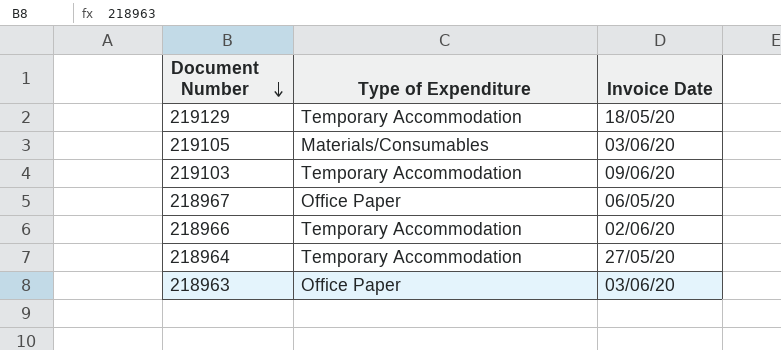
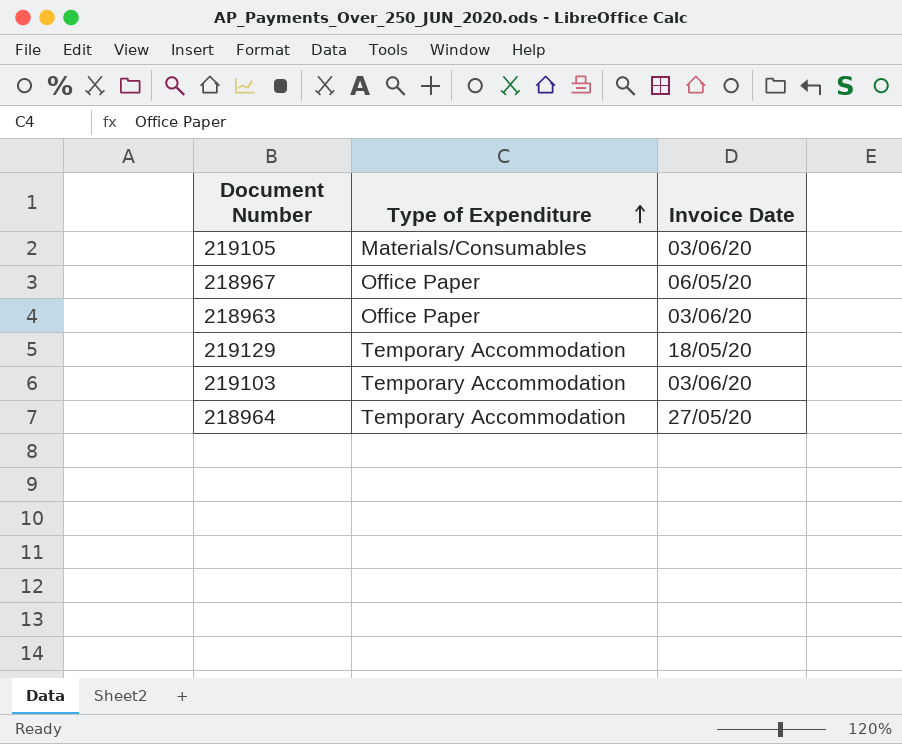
row order: Document Number descending -> Type of Expenditure ascending
row 218966: Temporary Accommodation | 02/06/20 -> none
219103 | Invoice Date: 09/06/20 -> 03/06/20

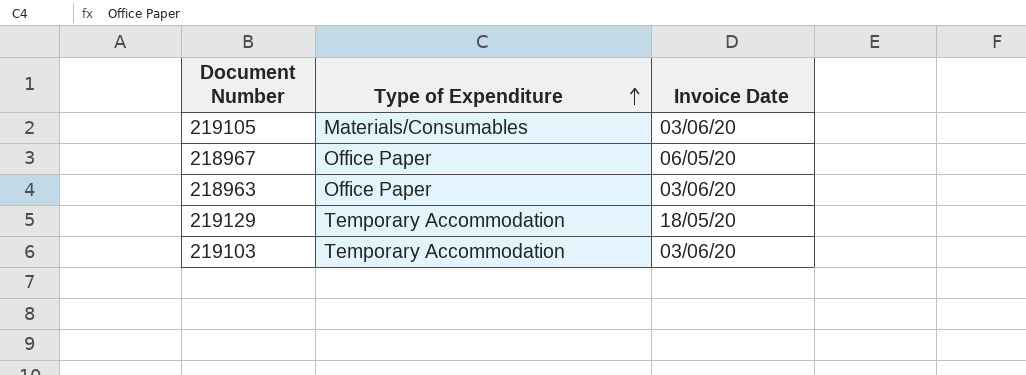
row 218964: Temporary Accommodation | 27/05/20 -> none

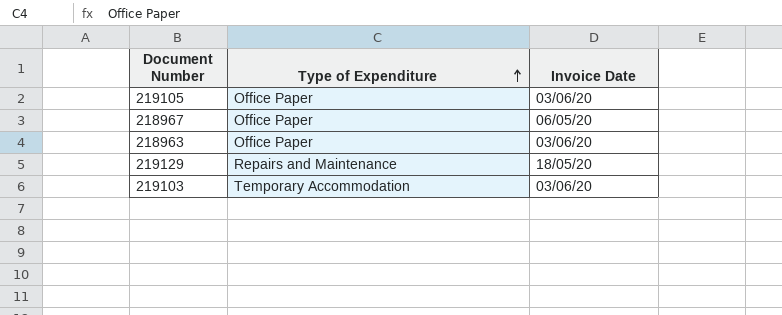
219105 | Type of Expenditure: Materials/Consumables -> Office Paper
219129 | Type of Expenditure: Temporary Accommodation -> Repairs and Maintenance

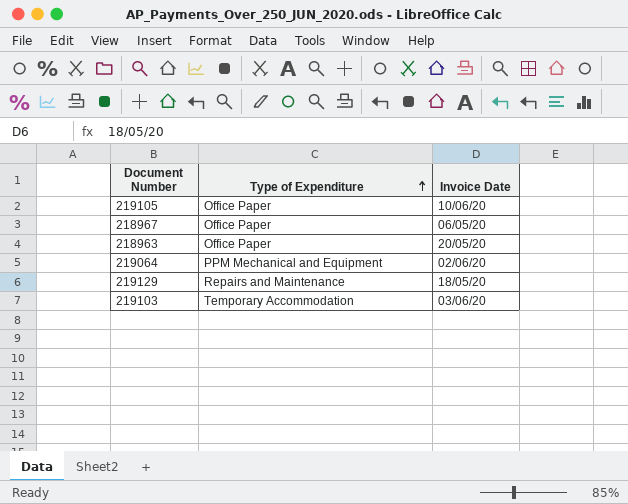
219105 | Invoice Date: 03/06/20 -> 10/06/20
218963 | Invoice Date: 03/06/20 -> 20/05/20
row 219064: none -> PPM Mechanical and Equipment | 02/06/20

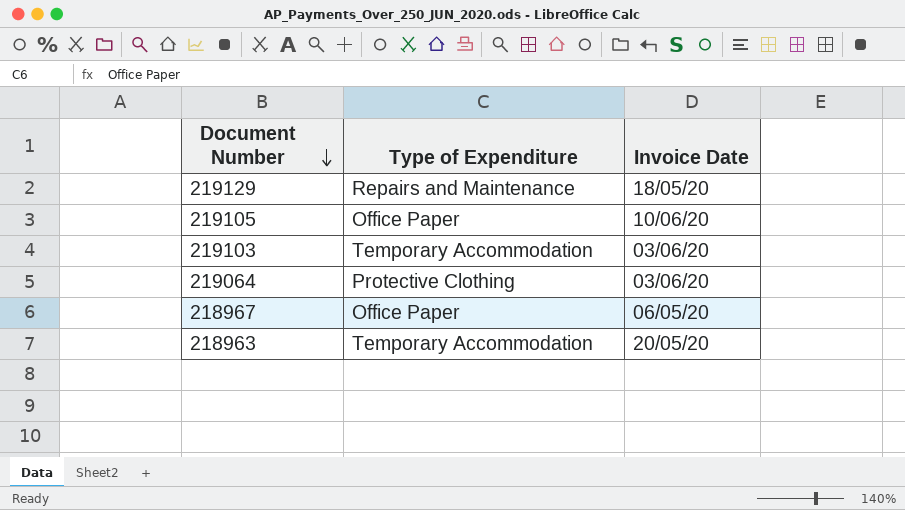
row order: Type of Expenditure ascending -> Document Number descending
219064 | Type of Expenditure: PPM Mechanical and Equipment -> Protective Clothing
219064 | Invoice Date: 02/06/20 -> 03/06/20
218963 | Type of Expenditure: Office Paper -> Temporary Accommodation

